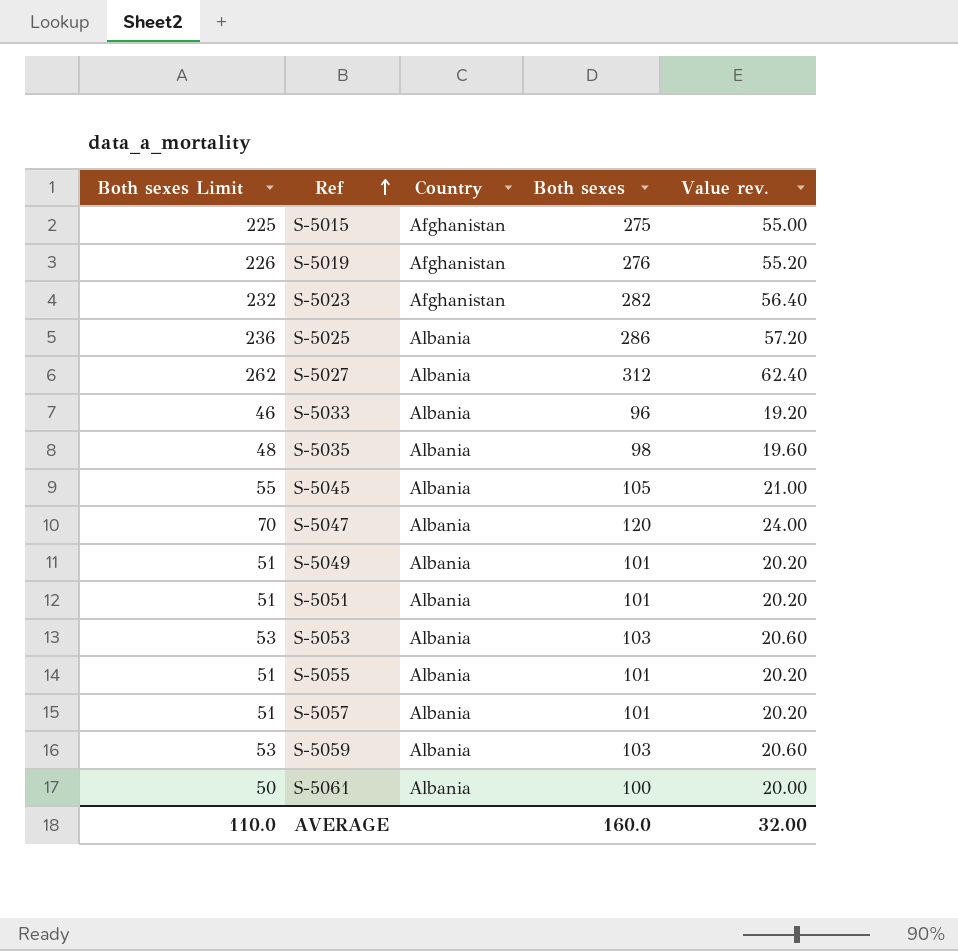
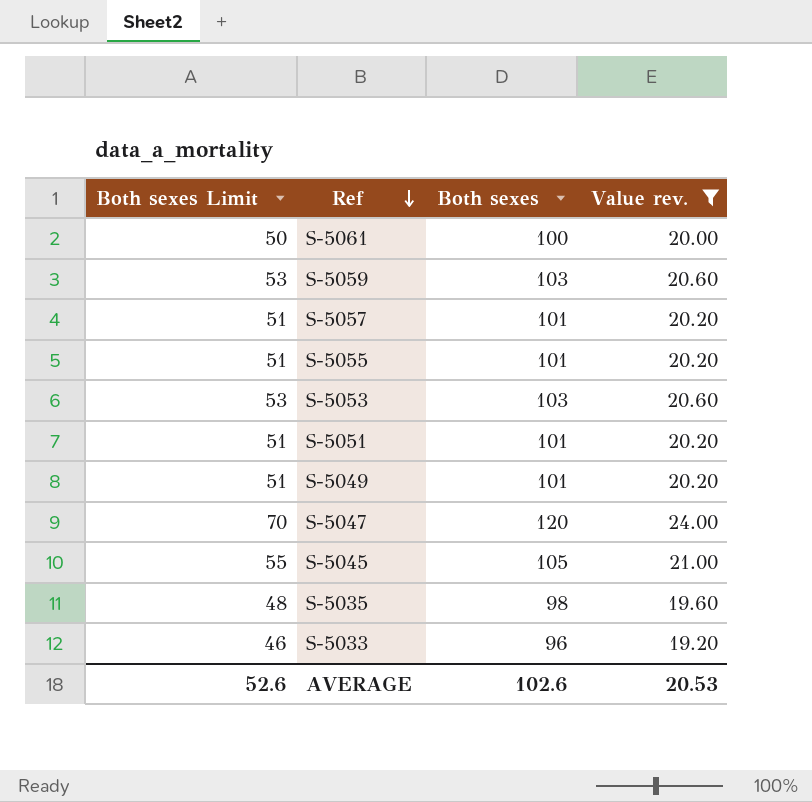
filter: none -> Value rev. <= 24.00
row order: Ref ascending -> Ref descending
column Country | position: 3 -> none
AVERAGE | Both sexes Limit: 110.0 -> 52.6
AVERAGE | Both sexes: 160.0 -> 102.6
AVERAGE | Value rev.: 32.00 -> 20.53

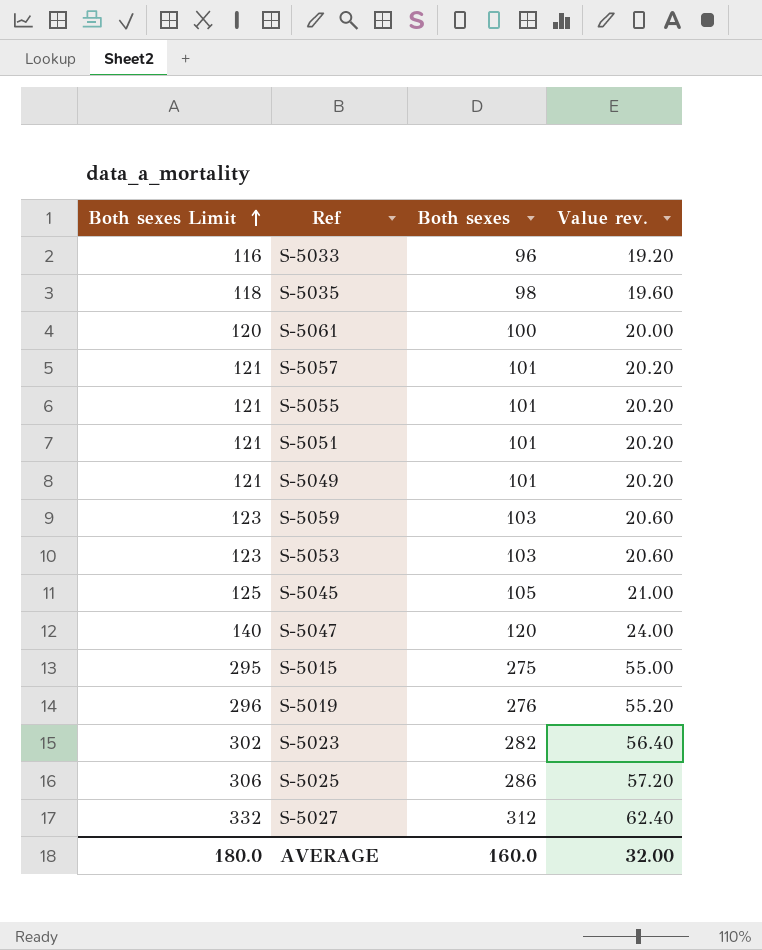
filter: Value rev. <= 24.00 -> none
row order: Ref descending -> Both sexes Limit ascending
column Both sexes Limit | formula: [Both sexes] - 50 -> [Both sexes] + 20
AVERAGE | Both sexes Limit: 52.6 -> 180.0
AVERAGE | Both sexes: 102.6 -> 160.0
AVERAGE | Value rev.: 20.53 -> 32.00

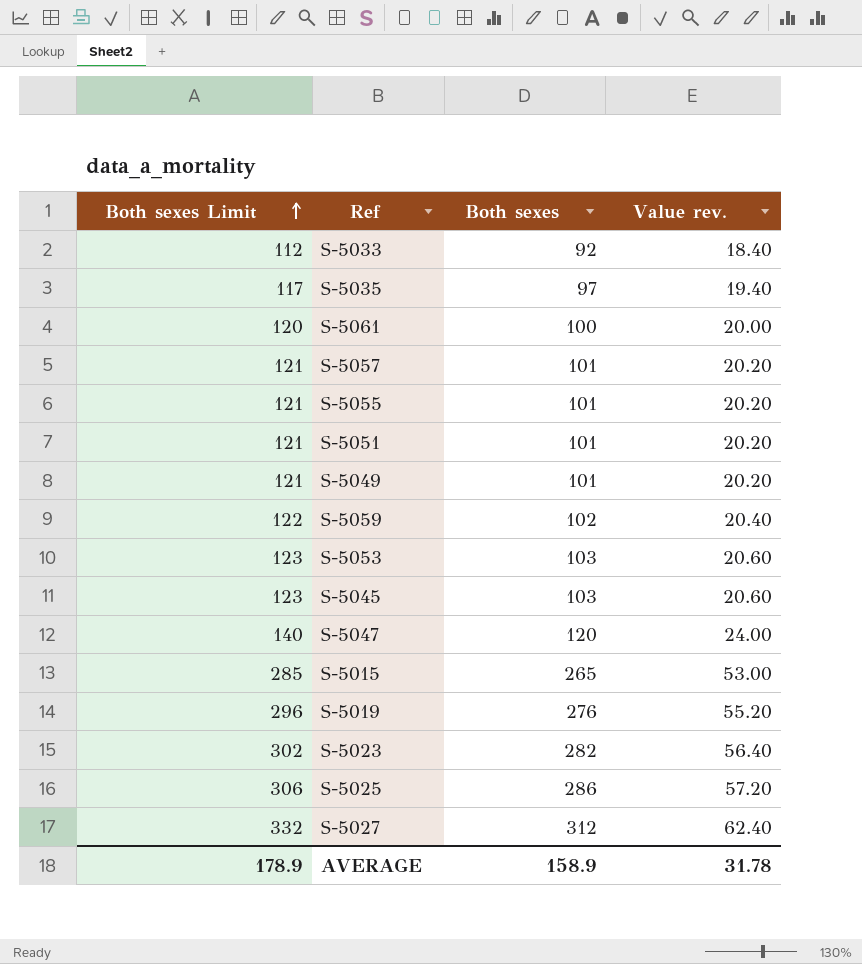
S-5033 | Both sexes Limit: 116 -> 112
S-5033 | Both sexes: 96 -> 92
S-5033 | Value rev.: 19.20 -> 18.40
S-5035 | Both sexes Limit: 118 -> 117
S-5035 | Both sexes: 98 -> 97
S-5035 | Value rev.: 19.60 -> 19.40
S-5059 | Both sexes Limit: 123 -> 122
S-5059 | Both sexes: 103 -> 102
S-5059 | Value rev.: 20.60 -> 20.40
S-5045 | Both sexes Limit: 125 -> 123
S-5045 | Both sexes: 105 -> 103
S-5045 | Value rev.: 21.00 -> 20.60
S-5015 | Both sexes Limit: 295 -> 285
S-5015 | Both sexes: 275 -> 265
S-5015 | Value rev.: 55.00 -> 53.00
AVERAGE | Both sexes Limit: 180.0 -> 178.9
AVERAGE | Both sexes: 160.0 -> 158.9
AVERAGE | Value rev.: 32.00 -> 31.78

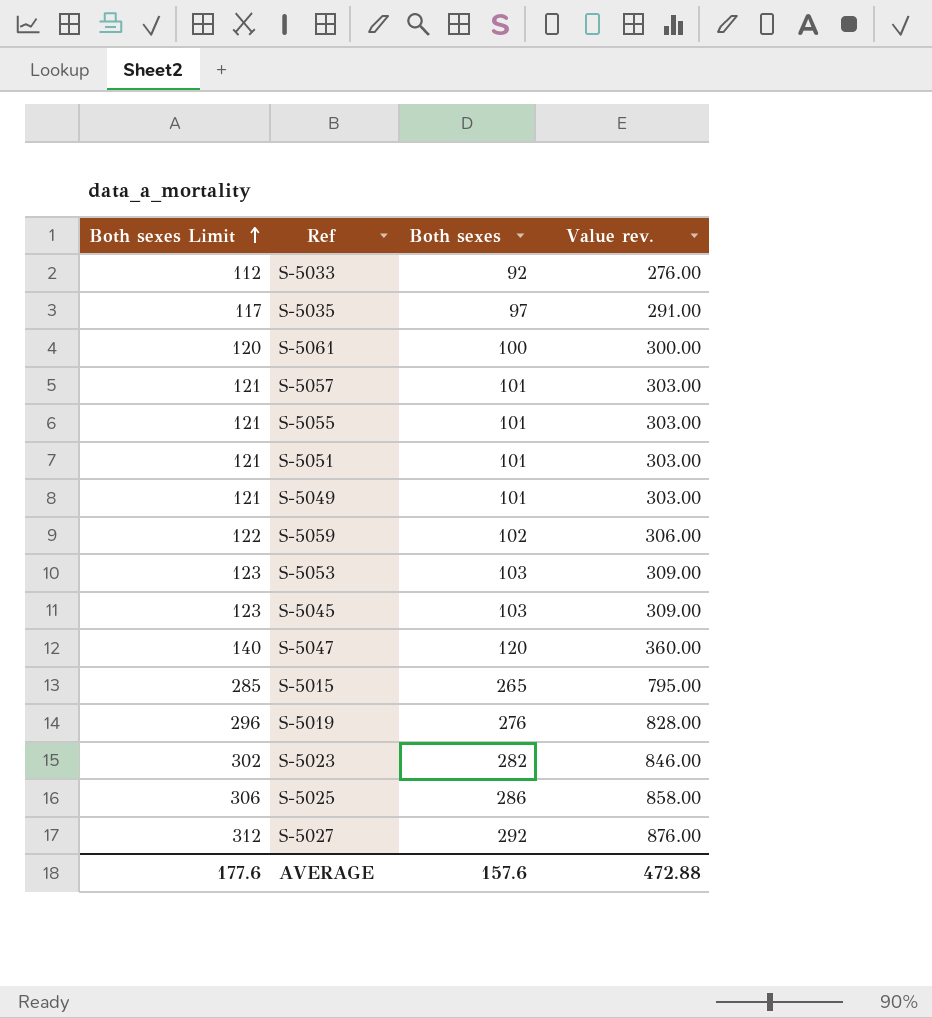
column Value rev. | formula: [Both sexes] * 0.2 -> [Both sexes] * 3
S-5027 | Both sexes Limit: 332 -> 312
S-5027 | Both sexes: 312 -> 292
AVERAGE | Both sexes Limit: 178.9 -> 177.6
AVERAGE | Both sexes: 158.9 -> 157.6
AVERAGE | Value rev.: 31.78 -> 472.88

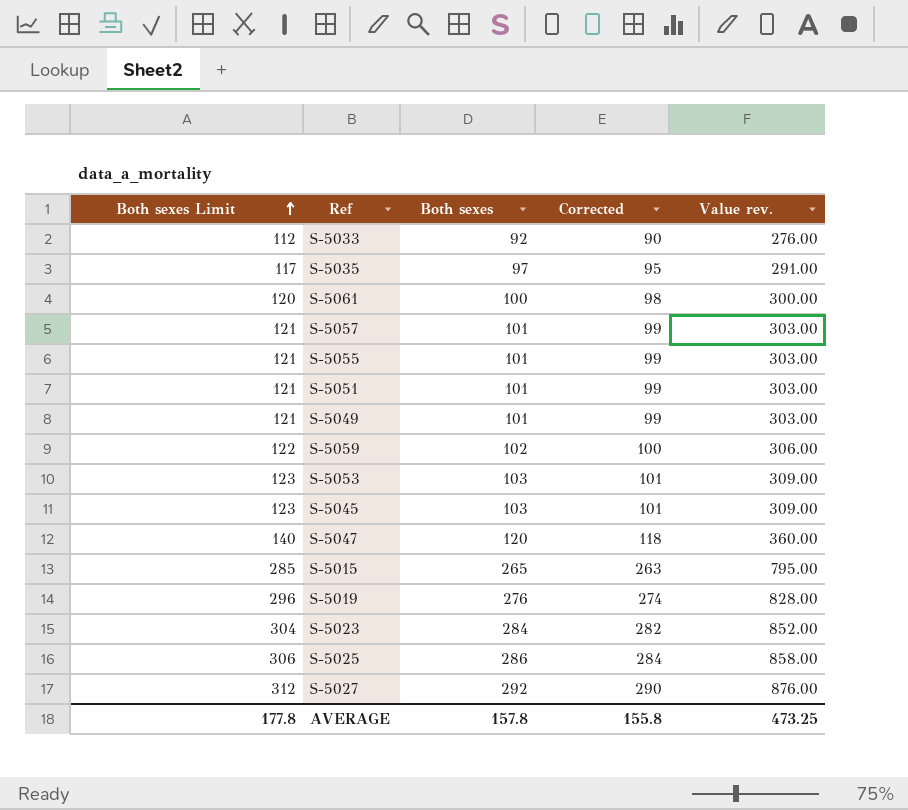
column Corrected | formula: none -> [Both sexes] - 2
S-5023 | Both sexes Limit: 302 -> 304
S-5023 | Both sexes: 282 -> 284
S-5023 | Value rev.: 846.00 -> 852.00
AVERAGE | Both sexes Limit: 177.6 -> 177.8
AVERAGE | Both sexes: 157.6 -> 157.8
AVERAGE | Value rev.: 472.88 -> 473.25

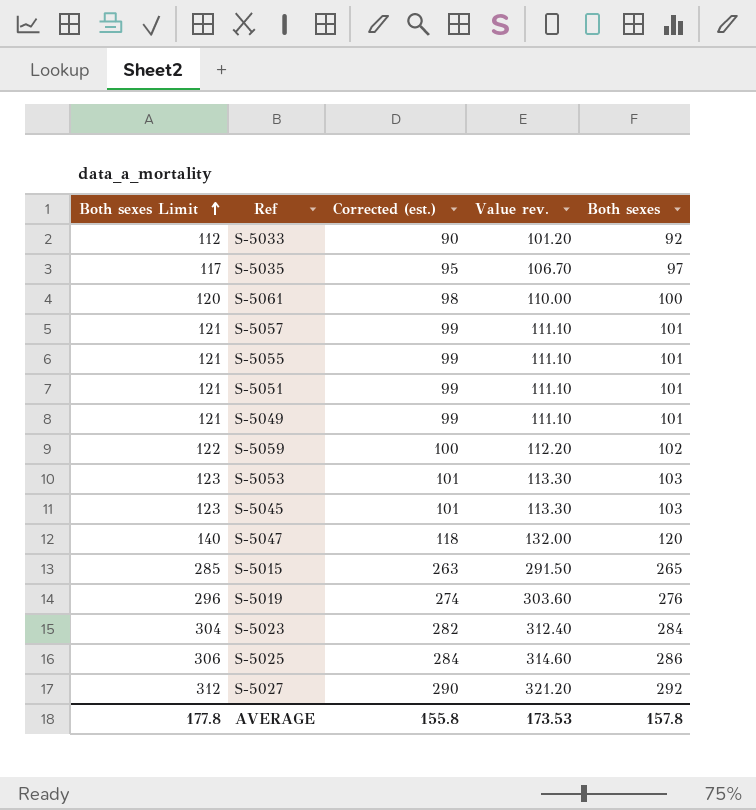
column name: Corrected -> Corrected (est.)
column Value rev. | formula: [Both sexes] * 3 -> [Both sexes] * 1.1
column Both sexes | position: 3 -> 5
AVERAGE | Value rev.: 473.25 -> 173.53

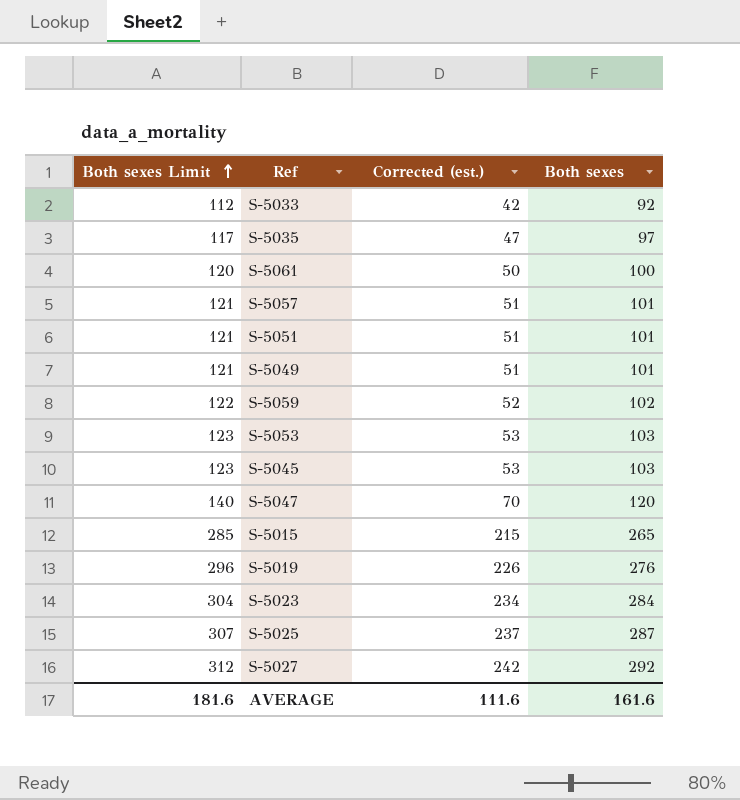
column Value rev. | formula: [Both sexes] * 1.1 -> none
column Corrected (est.) | formula: [Both sexes] - 2 -> [Both sexes] - 50
row S-5055: 121 | 99 | 111.10 | 101 -> none
S-5025 | Both sexes Limit: 306 -> 307
S-5025 | Both sexes: 286 -> 287
AVERAGE | Both sexes Limit: 177.8 -> 181.6
AVERAGE | Corrected (est.): 155.8 -> 111.6
AVERAGE | Both sexes: 157.8 -> 161.6

